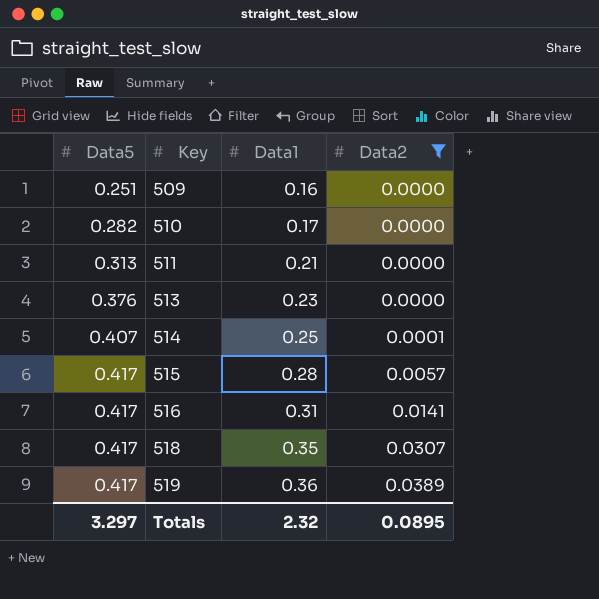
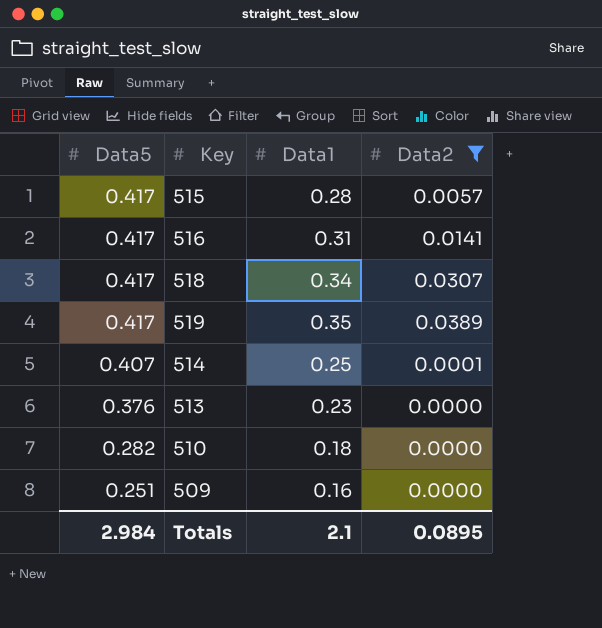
row order: Data5 ascending -> Data5 descending
row 511: 0.313 | 0.21 | 0.0000 -> none
518 | Data1: 0.35 -> 0.34
519 | Data1: 0.36 -> 0.35
510 | Data1: 0.17 -> 0.18
Totals | Data5: 3.297 -> 2.984
Totals | Data1: 2.32 -> 2.1

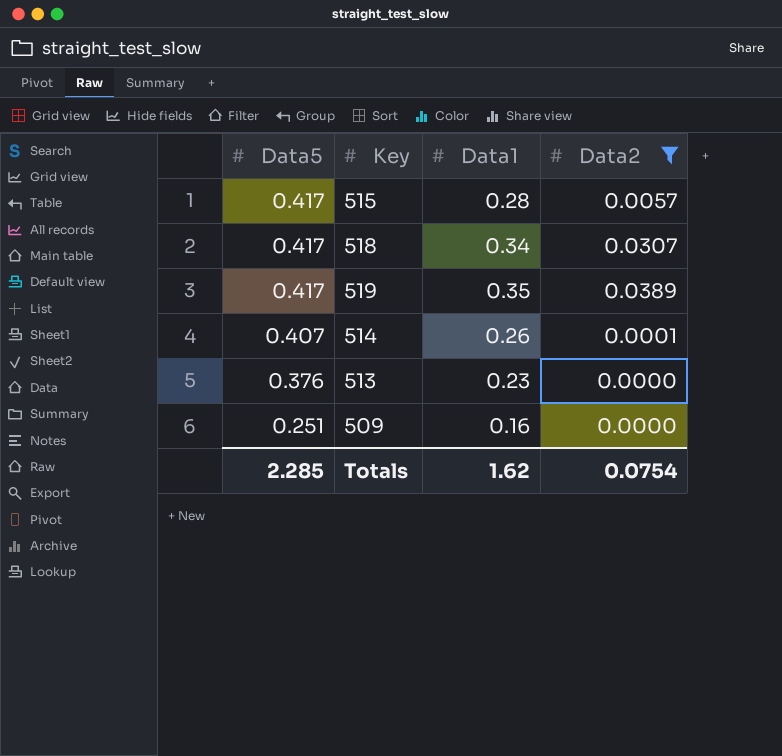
row 516: 0.417 | 0.31 | 0.0141 -> none
row 510: 0.282 | 0.18 | 0.0000 -> none
514 | Data1: 0.25 -> 0.26
Totals | Data5: 2.984 -> 2.285
Totals | Data1: 2.1 -> 1.62
Totals | Data2: 0.0895 -> 0.0754

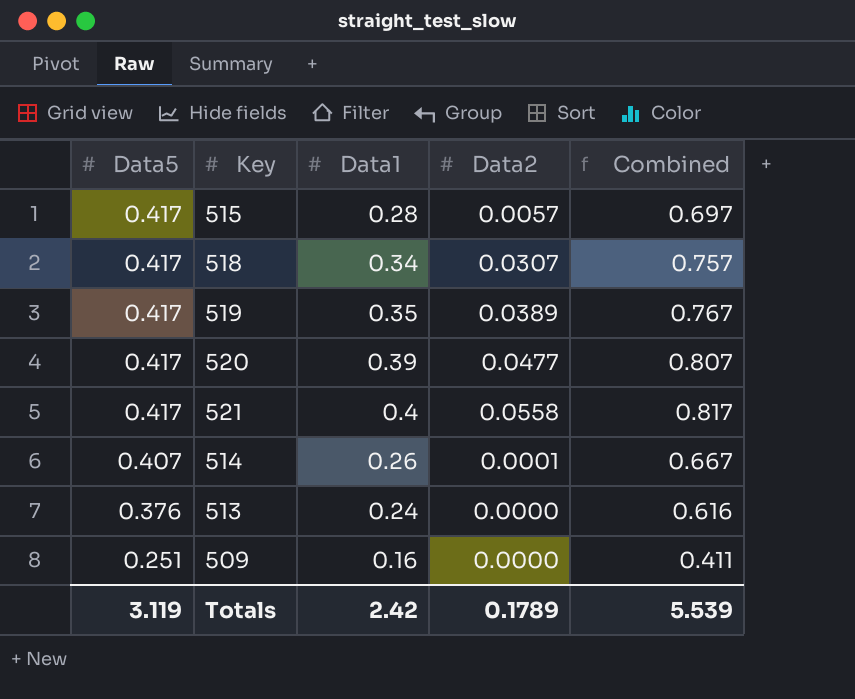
filter: Data2 <= 0.0389 -> none
column Combined | formula: none -> [Data5] + [Data1]
513 | Data1: 0.23 -> 0.24
Totals | Data5: 2.285 -> 3.119
Totals | Data1: 1.62 -> 2.42
Totals | Data2: 0.0754 -> 0.1789

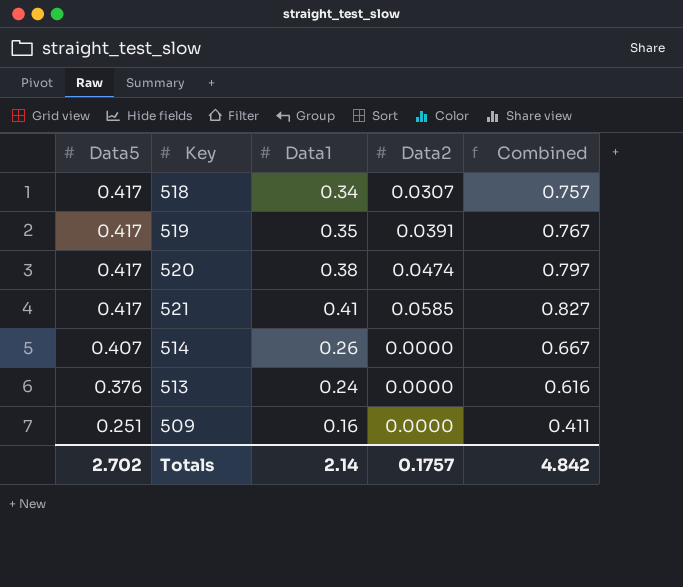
row 515: 0.417 | 0.28 | 0.0057 | 0.697 -> none
519 | Data2: 0.0389 -> 0.0391
520 | Data1: 0.39 -> 0.38
520 | Data2: 0.0477 -> 0.0474
520 | Combined: 0.807 -> 0.797
521 | Data1: 0.4 -> 0.41
521 | Data2: 0.0558 -> 0.0585
521 | Combined: 0.817 -> 0.827
514 | Data2: 0.0001 -> 0.0000
Totals | Data5: 3.119 -> 2.702
Totals | Data1: 2.42 -> 2.14
Totals | Data2: 0.1789 -> 0.1757
Totals | Combined: 5.539 -> 4.842

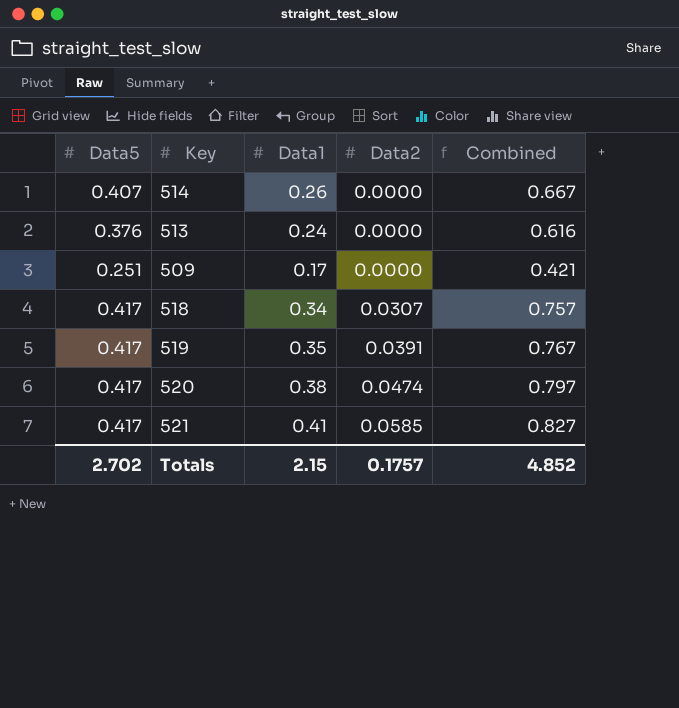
row order: Data5 descending -> Data2 ascending
509 | Data1: 0.16 -> 0.17
509 | Combined: 0.411 -> 0.421
Totals | Data1: 2.14 -> 2.15
Totals | Combined: 4.842 -> 4.852

